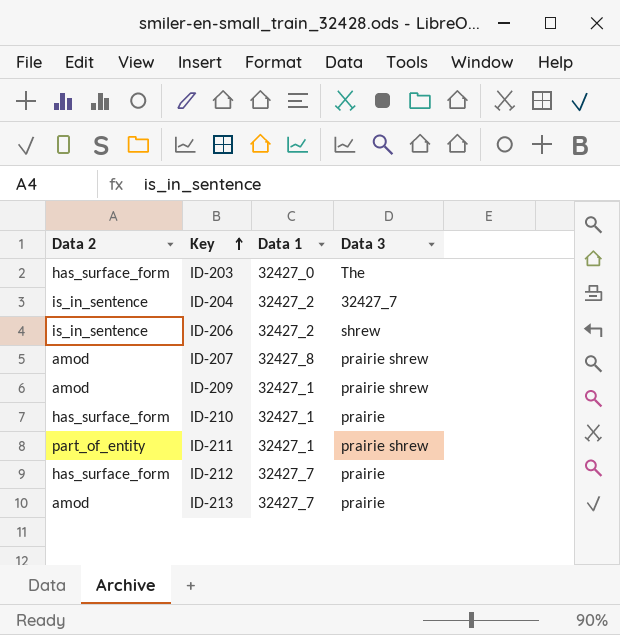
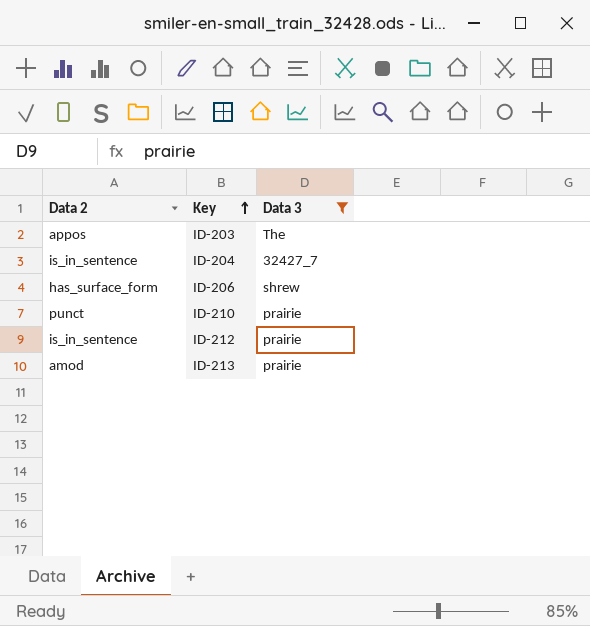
filter: none -> Data 3 != prairie shrew
column Data 1 | position: 3 -> none
ID-203 | Data 2: has_surface_form -> appos
ID-206 | Data 2: is_in_sentence -> has_surface_form
ID-210 | Data 2: has_surface_form -> punct
ID-212 | Data 2: has_surface_form -> is_in_sentence

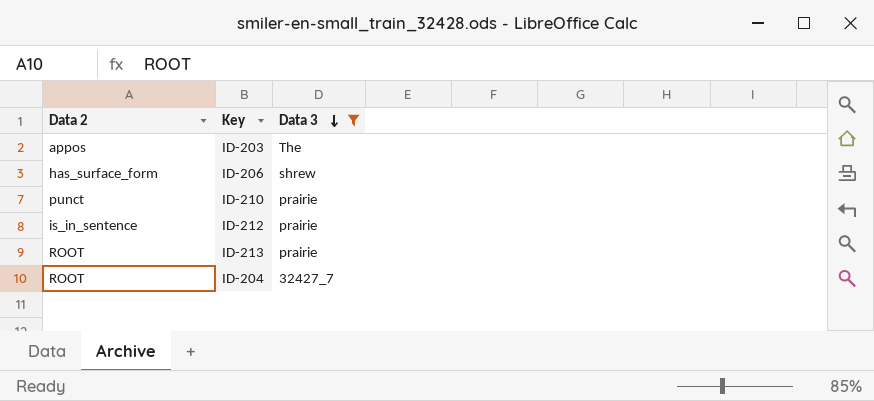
row order: Key ascending -> Data 3 descending
ID-213 | Data 2: amod -> ROOT
ID-204 | Data 2: is_in_sentence -> ROOT

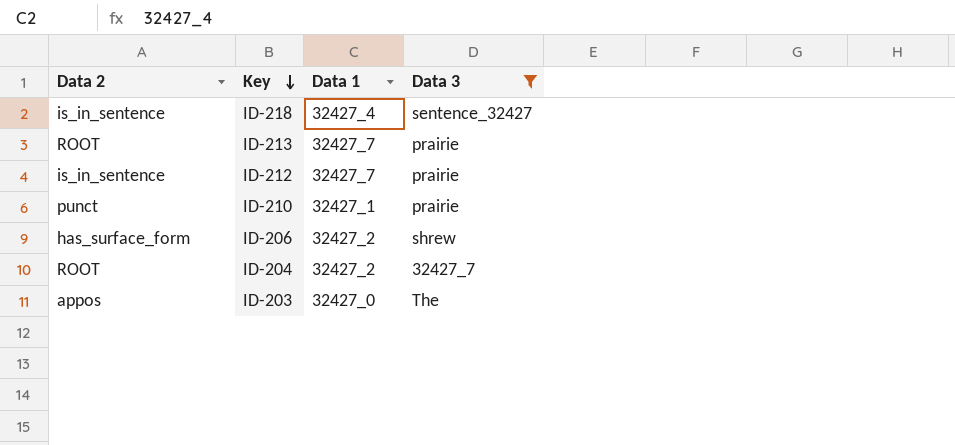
row order: Data 3 descending -> Key descending
column Data 1 | position: none -> 3
row ID-218: none -> is_in_sentence | 32427_4 | sentence_32427

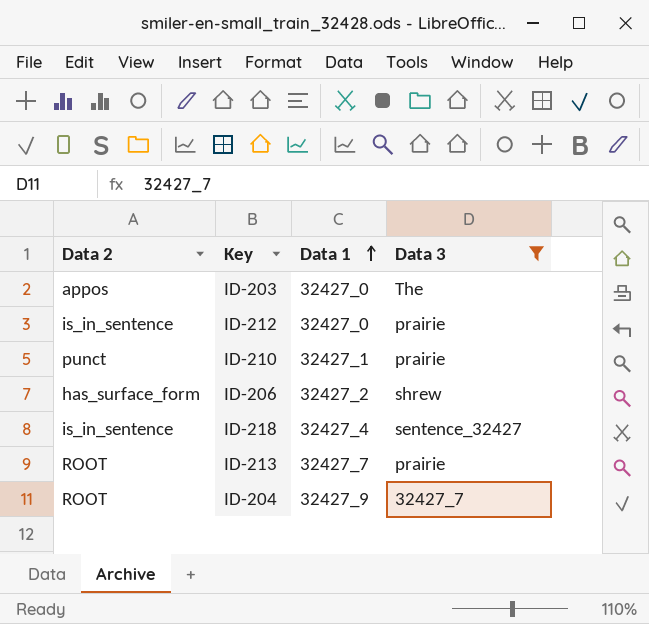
row order: Key descending -> Data 1 ascending
ID-212 | Data 1: 32427_7 -> 32427_0
ID-204 | Data 1: 32427_2 -> 32427_9

